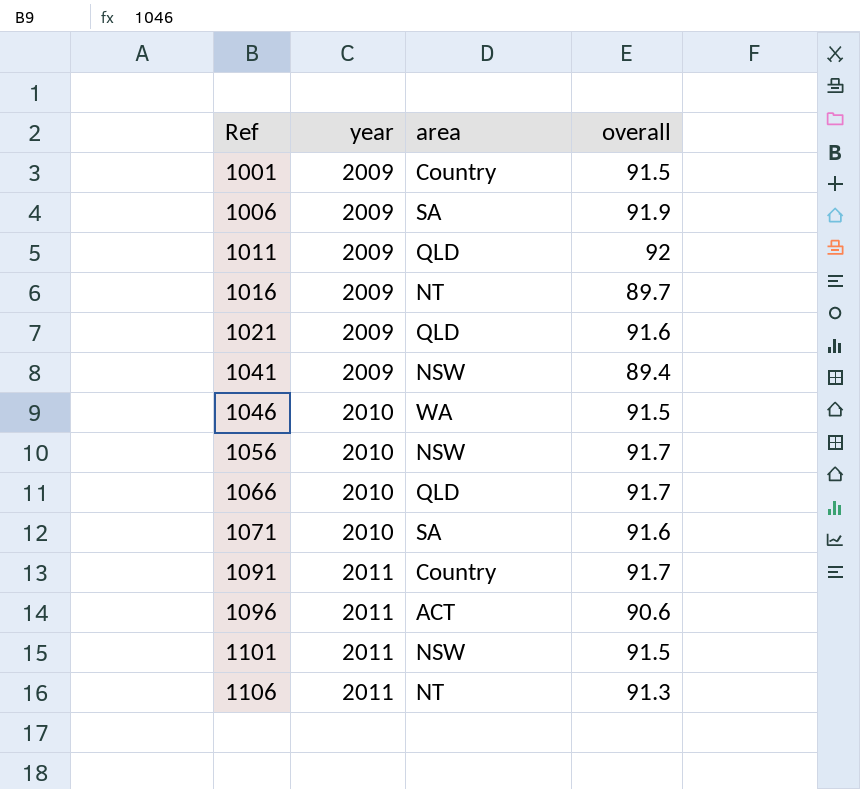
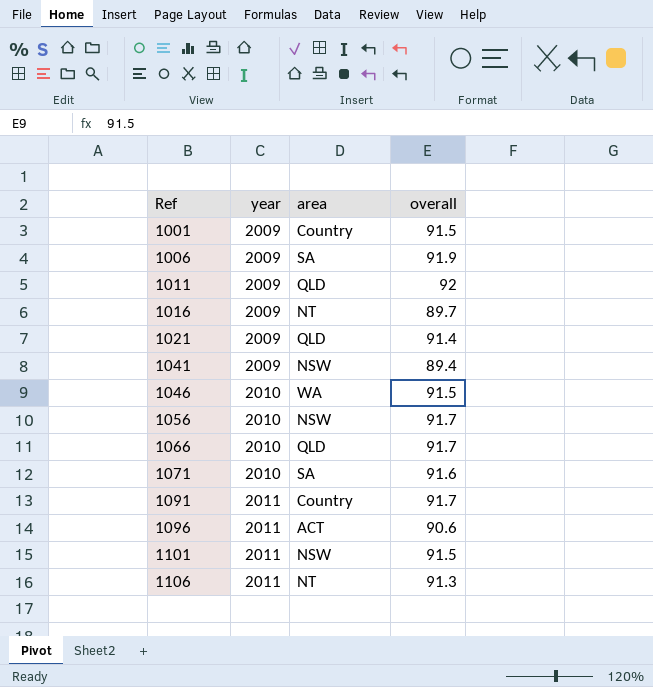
1021 | overall: 91.6 -> 91.4

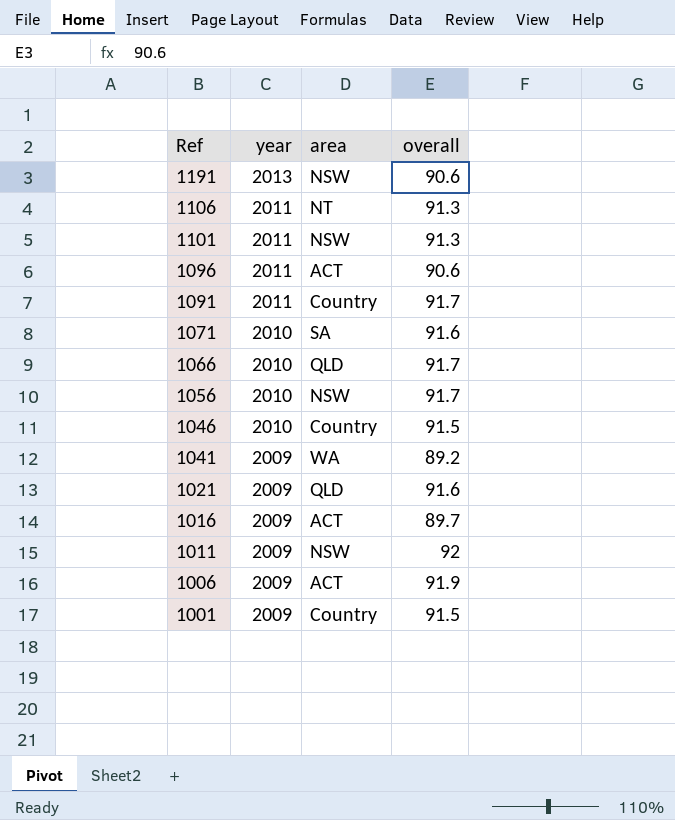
row order: Ref ascending -> Ref descending
row 1191: none -> 2013 | NSW | 90.6
1101 | overall: 91.5 -> 91.3
1046 | area: WA -> Country
1041 | area: NSW -> WA
1041 | overall: 89.4 -> 89.2
1021 | overall: 91.4 -> 91.6
1016 | area: NT -> ACT
1011 | area: QLD -> NSW
1006 | area: SA -> ACT

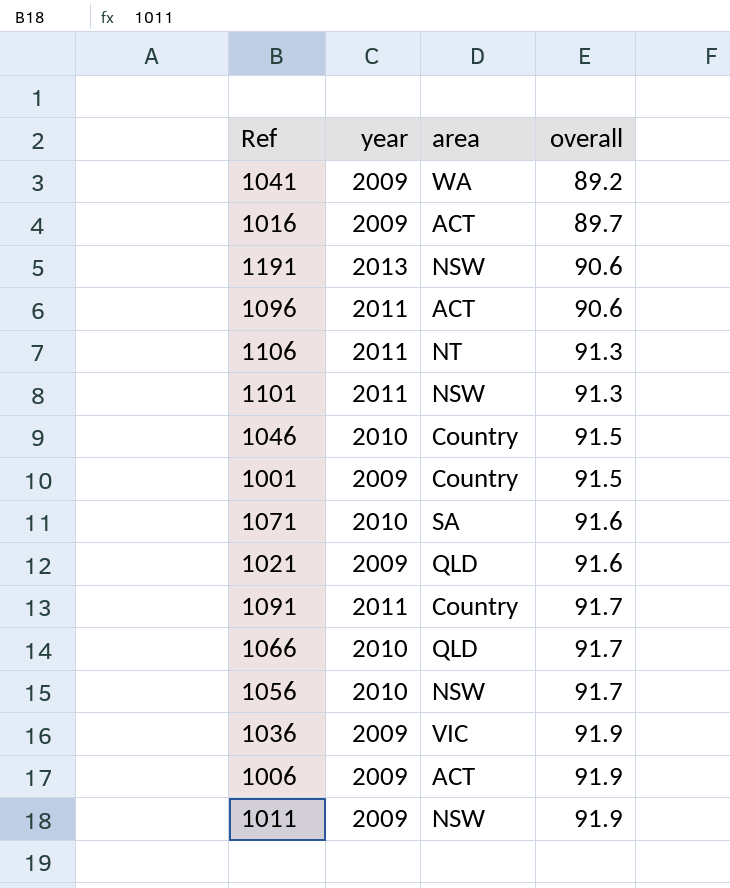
row order: Ref descending -> overall ascending
row 1036: none -> 2009 | VIC | 91.9
1011 | overall: 92 -> 91.9

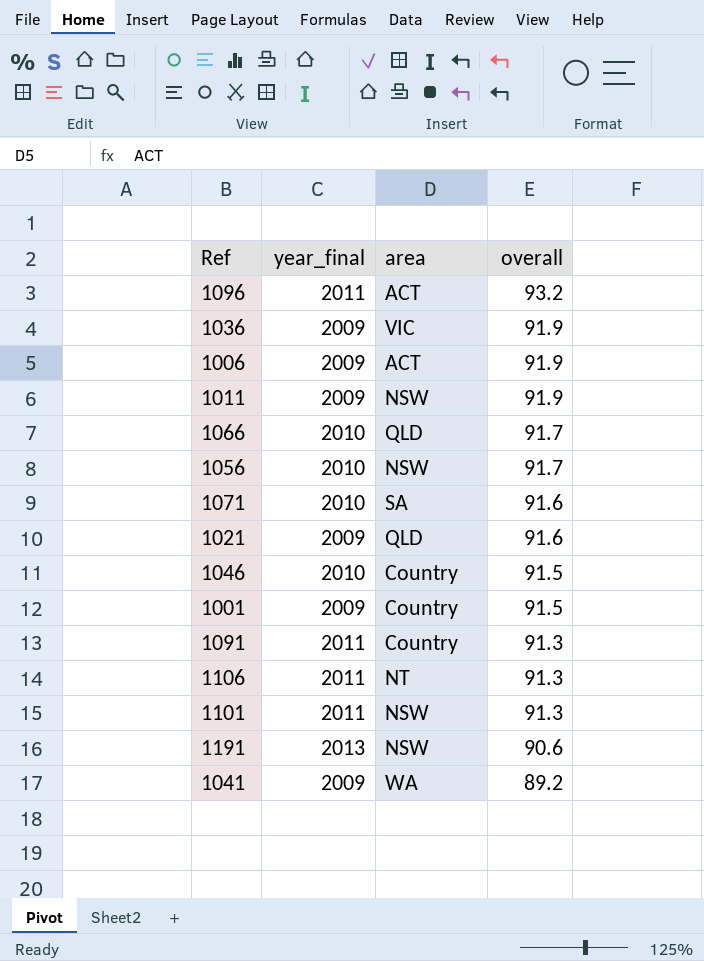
row order: overall ascending -> overall descending
column name: year -> year_final
row 1016: 2009 | ACT | 89.7 -> none
1096 | overall: 90.6 -> 93.2
1091 | overall: 91.7 -> 91.3

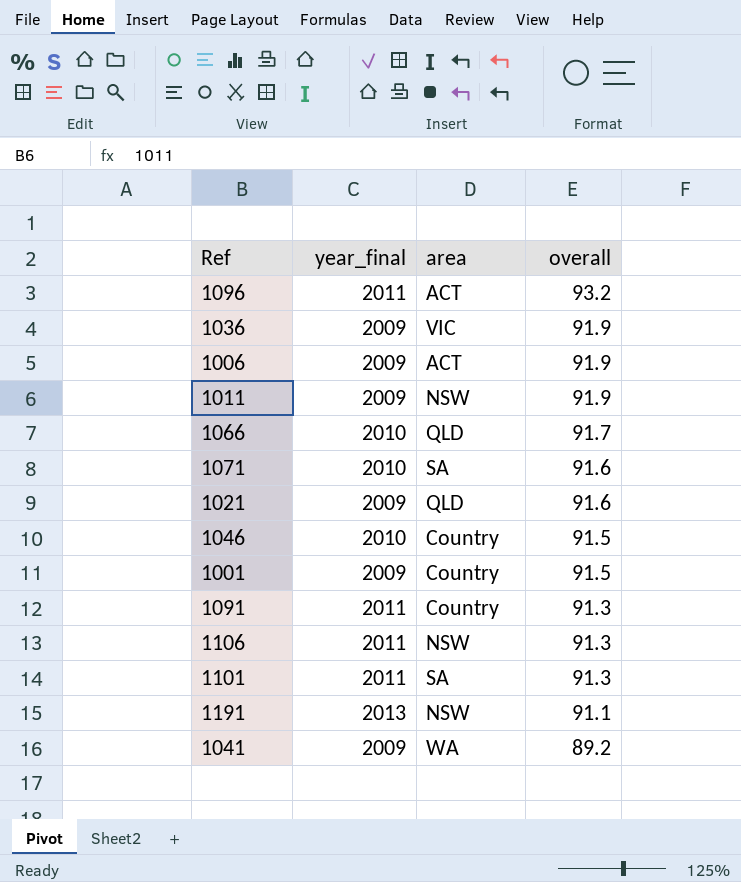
row 1056: 2010 | NSW | 91.7 -> none
1106 | area: NT -> NSW
1101 | area: NSW -> SA
1191 | overall: 90.6 -> 91.1

